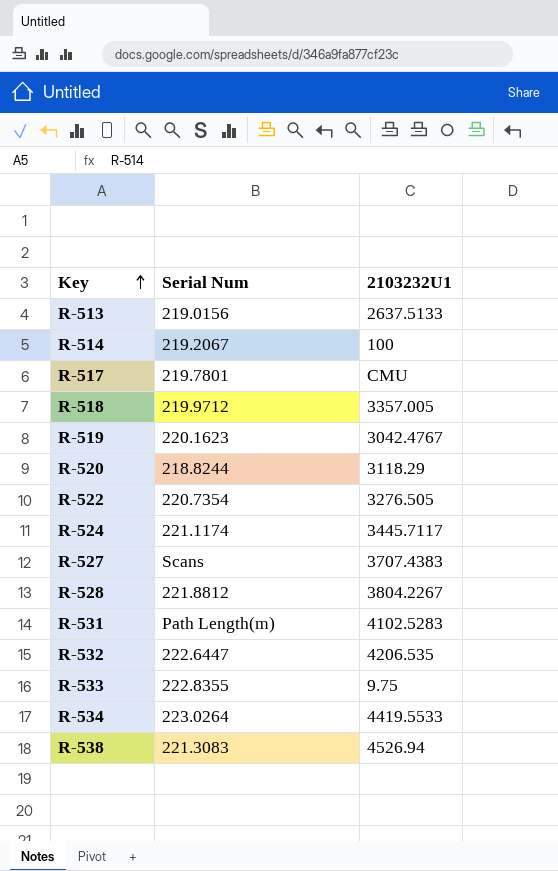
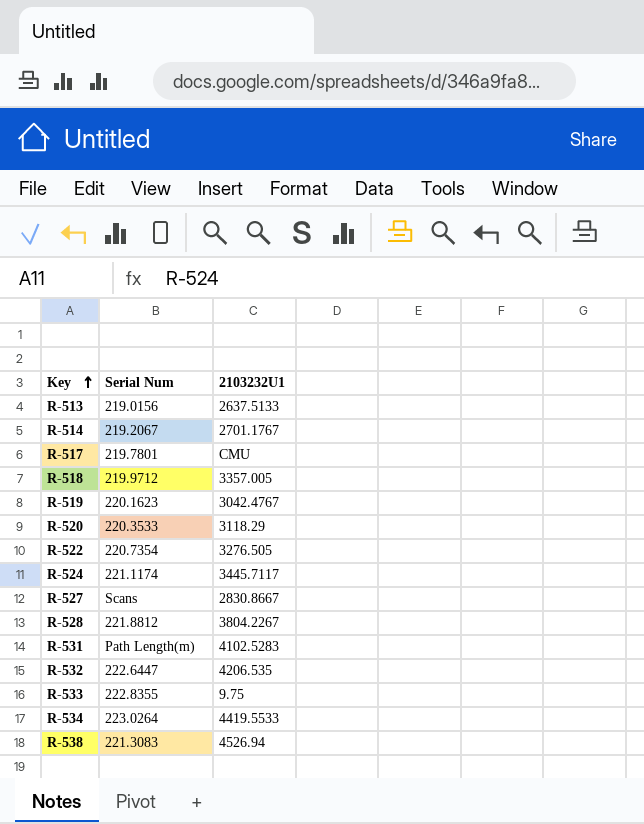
R-514 | 2103232U1: 100 -> 2701.1767
R-520 | Serial Num: 218.8244 -> 220.3533
R-527 | 2103232U1: 3707.4383 -> 2830.8667

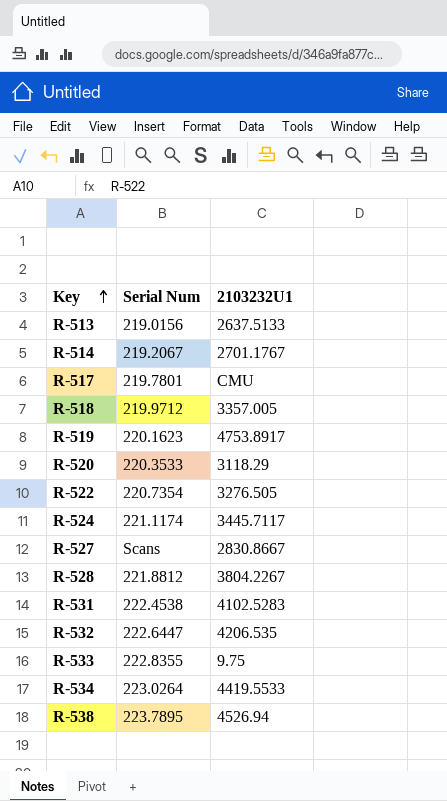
R-519 | 2103232U1: 3042.4767 -> 4753.8917
R-531 | Serial Num: Path Length(m) -> 222.4538
R-538 | Serial Num: 221.3083 -> 223.7895

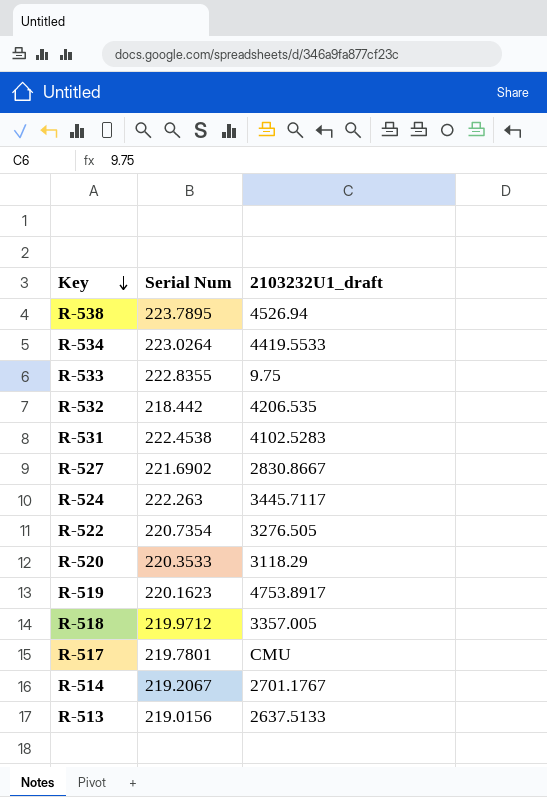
row order: Key ascending -> Key descending
column name: 2103232U1 -> 2103232U1_draft
row R-528: 221.8812 | 3804.2267 -> none
R-532 | Serial Num: 222.6447 -> 218.442
R-527 | Serial Num: Scans -> 221.6902
R-524 | Serial Num: 221.1174 -> 222.263

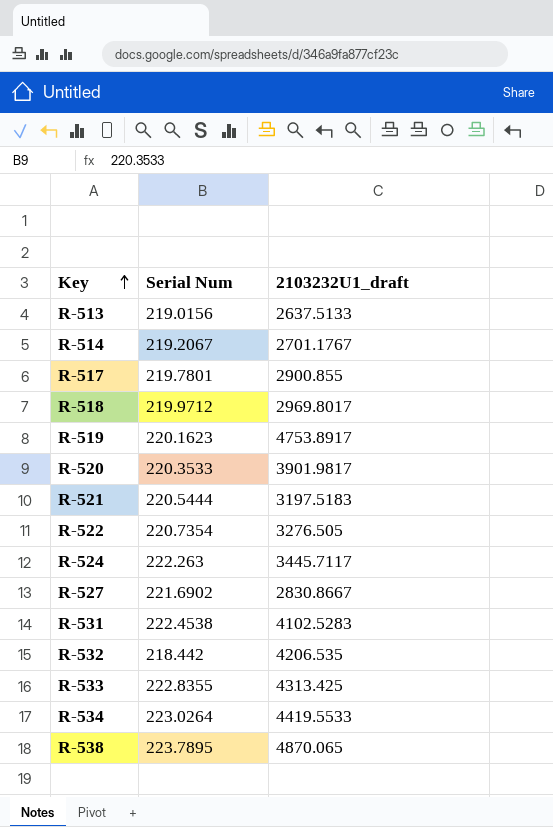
row order: Key descending -> Key ascending
R-517 | 2103232U1_draft: CMU -> 2900.855
R-518 | 2103232U1_draft: 3357.005 -> 2969.8017
R-520 | 2103232U1_draft: 3118.29 -> 3901.9817
row R-521: none -> 220.5444 | 3197.5183
R-533 | 2103232U1_draft: 9.75 -> 4313.425
R-538 | 2103232U1_draft: 4526.94 -> 4870.065

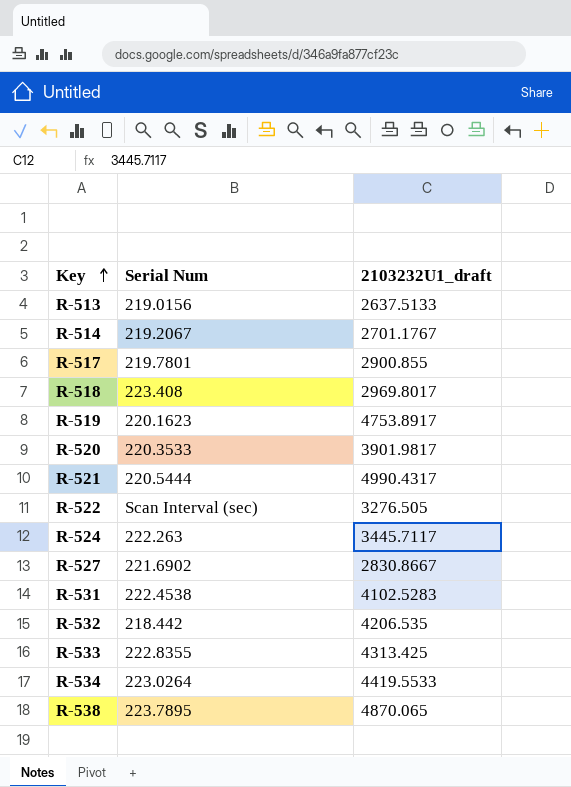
R-518 | Serial Num: 219.9712 -> 223.408
R-521 | 2103232U1_draft: 3197.5183 -> 4990.4317
R-522 | Serial Num: 220.7354 -> Scan Interval (sec)

